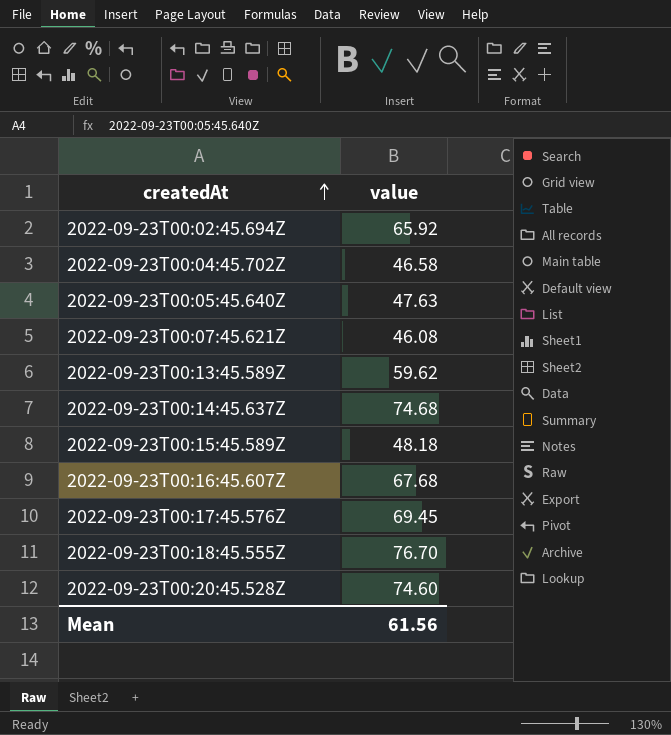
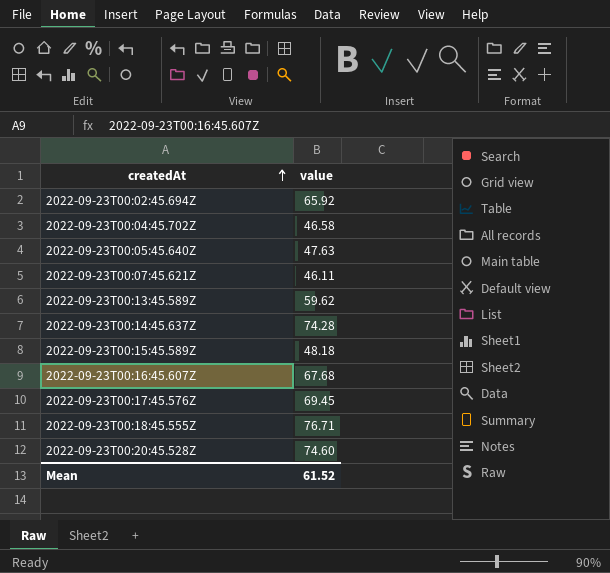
2022-09-23T00:07:45.621Z | value: 46.08 -> 46.11
2022-09-23T00:14:45.637Z | value: 74.68 -> 74.28
2022-09-23T00:18:45.555Z | value: 76.70 -> 76.71
Mean | value: 61.56 -> 61.52

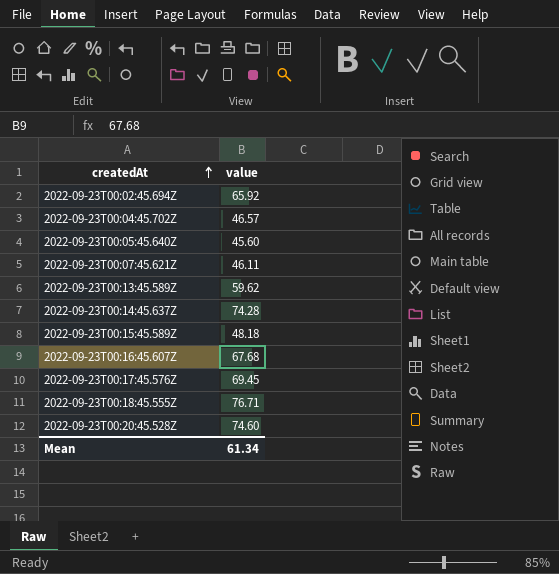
2022-09-23T00:04:45.702Z | value: 46.58 -> 46.57
2022-09-23T00:05:45.640Z | value: 47.63 -> 45.60
Mean | value: 61.52 -> 61.34

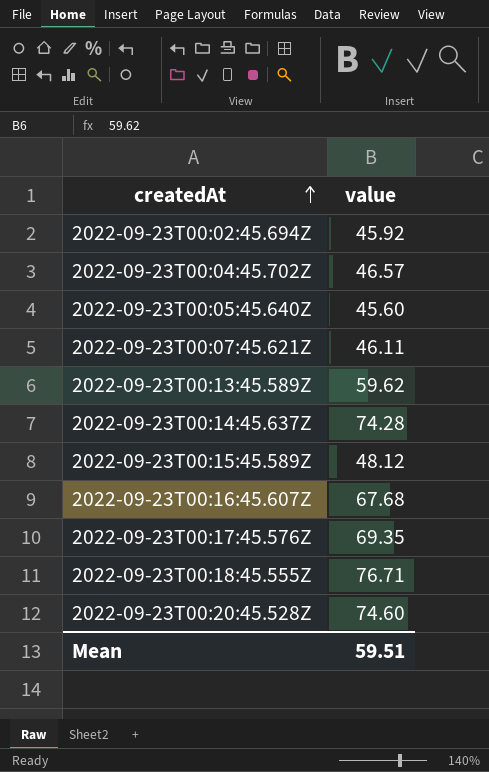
2022-09-23T00:02:45.694Z | value: 65.92 -> 45.92
2022-09-23T00:15:45.589Z | value: 48.18 -> 48.12
2022-09-23T00:17:45.576Z | value: 69.45 -> 69.35
Mean | value: 61.34 -> 59.51

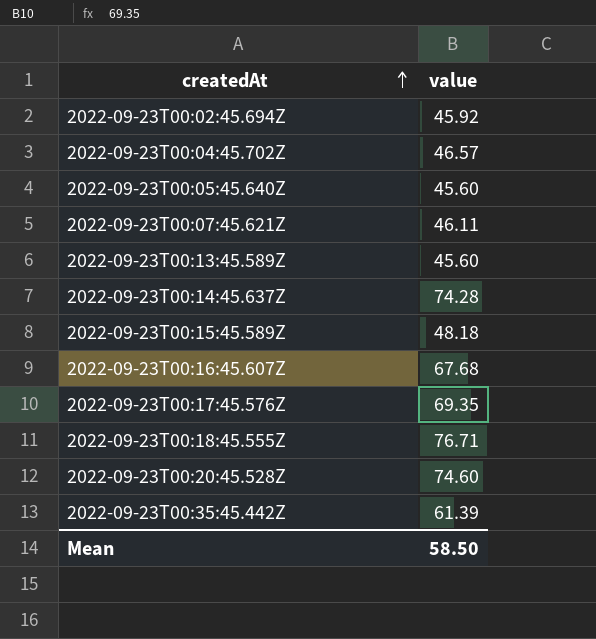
2022-09-23T00:13:45.589Z | value: 59.62 -> 45.60
2022-09-23T00:15:45.589Z | value: 48.12 -> 48.18
row 2022-09-23T00:35:45.442Z: none -> 61.39
Mean | value: 59.51 -> 58.50

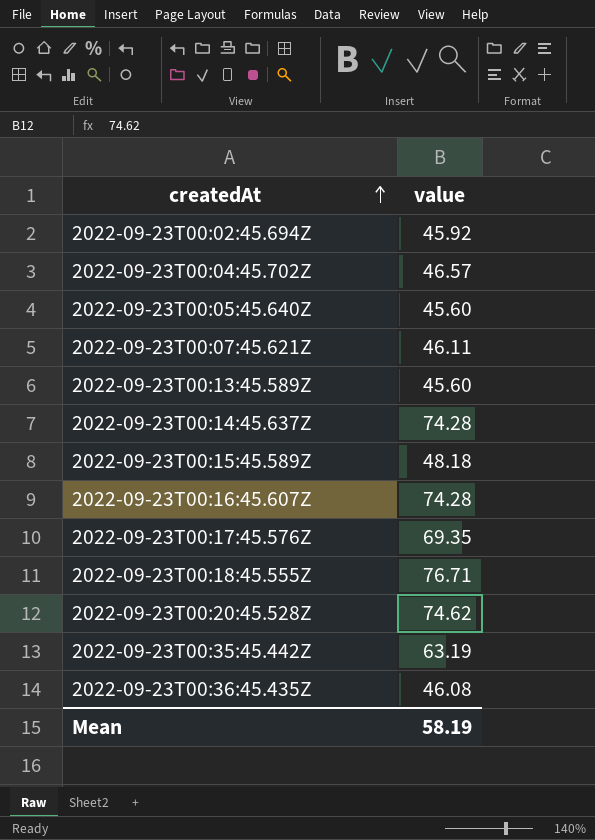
2022-09-23T00:16:45.607Z | value: 67.68 -> 74.28
2022-09-23T00:20:45.528Z | value: 74.60 -> 74.62
2022-09-23T00:35:45.442Z | value: 61.39 -> 63.19
row 2022-09-23T00:36:45.435Z: none -> 46.08
Mean | value: 58.50 -> 58.19

